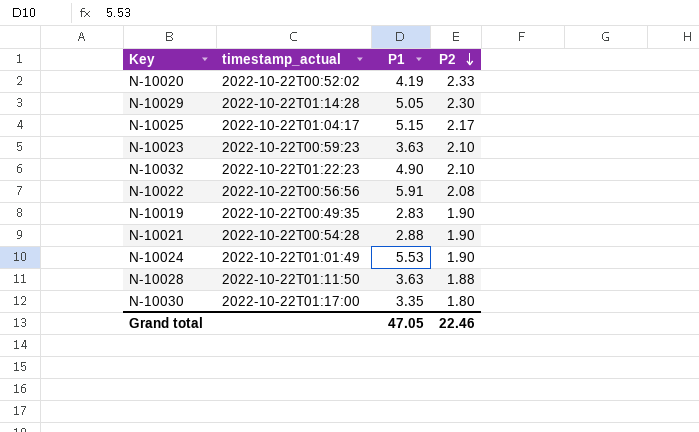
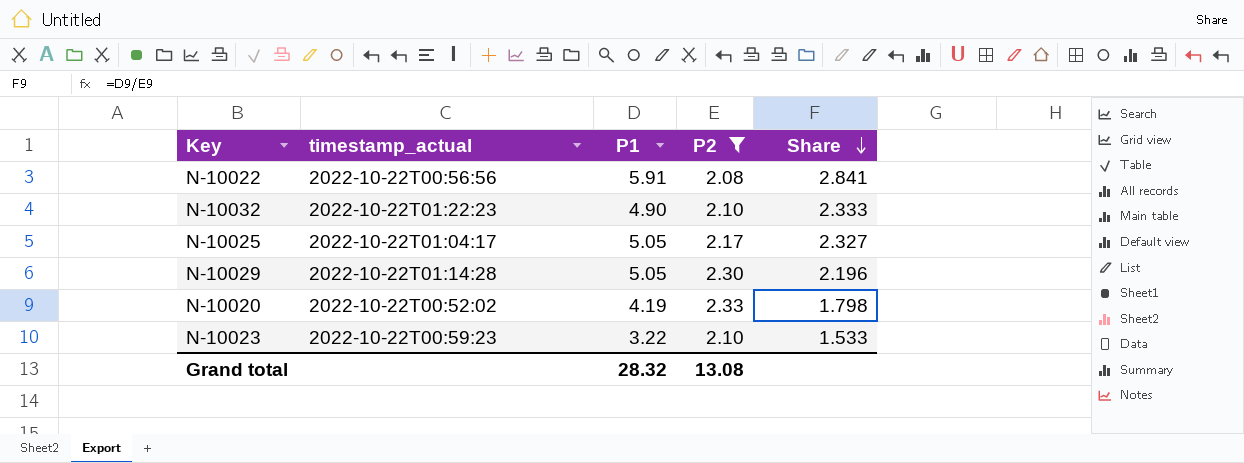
filter: none -> P2 >= 2.08
row order: P2 descending -> Share descending
column Share | formula: none -> [P1] / [P2]
N-10025 | P1: 5.15 -> 5.05
N-10023 | P1: 3.63 -> 3.22
Grand total | P1: 47.05 -> 28.32
Grand total | P2: 22.46 -> 13.08

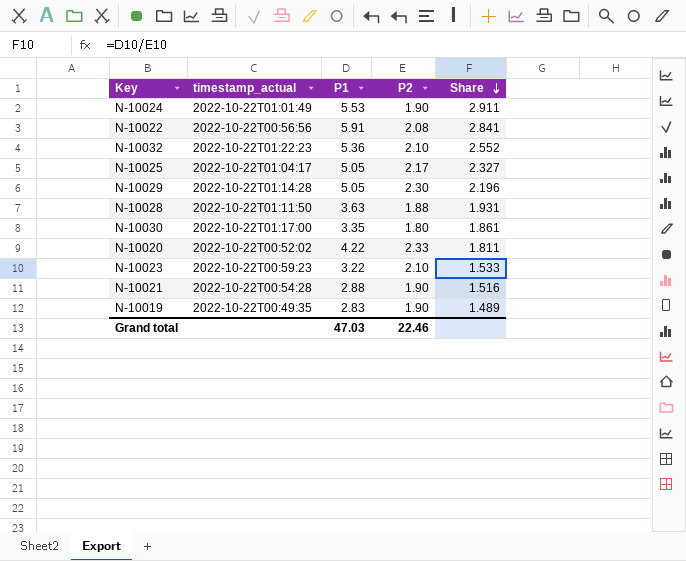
filter: P2 >= 2.08 -> none
N-10032 | P1: 4.90 -> 5.36
N-10032 | Share: 2.333 -> 2.552
N-10020 | P1: 4.19 -> 4.22
N-10020 | Share: 1.798 -> 1.811
Grand total | P1: 28.32 -> 47.03
Grand total | P2: 13.08 -> 22.46

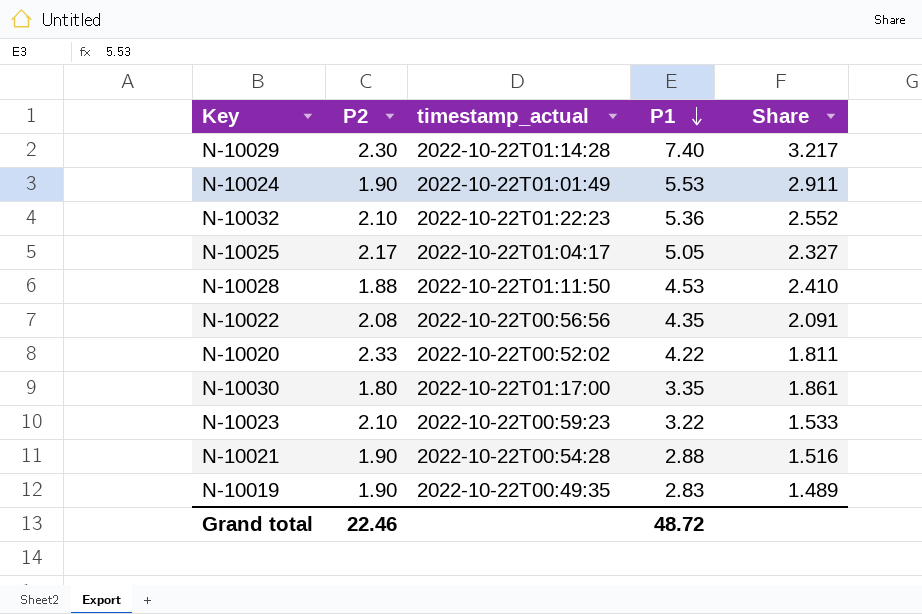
row order: Share descending -> P1 descending
column P2 | position: 4 -> 2
N-10029 | P1: 5.05 -> 7.40
N-10029 | Share: 2.196 -> 3.217
N-10028 | P1: 3.63 -> 4.53
N-10028 | Share: 1.931 -> 2.410
N-10022 | P1: 5.91 -> 4.35
N-10022 | Share: 2.841 -> 2.091
Grand total | P1: 47.03 -> 48.72

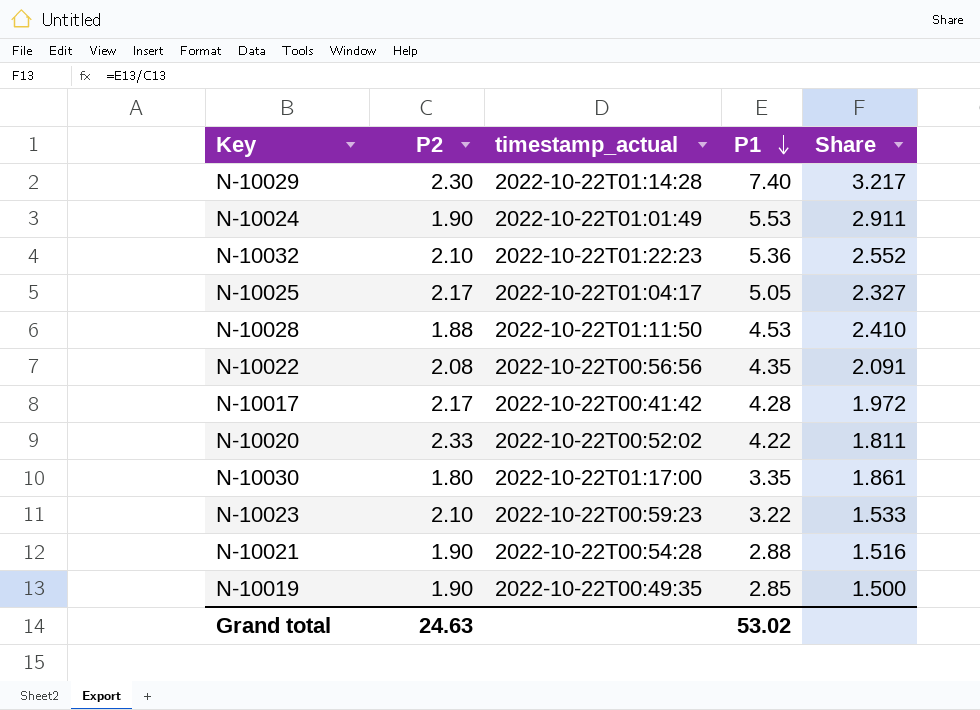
row N-10017: none -> 2.17 | 2022-10-22T00:41:42 | 4.28 | 1.972
N-10019 | P1: 2.83 -> 2.85
N-10019 | Share: 1.489 -> 1.500
Grand total | P2: 22.46 -> 24.63
Grand total | P1: 48.72 -> 53.02

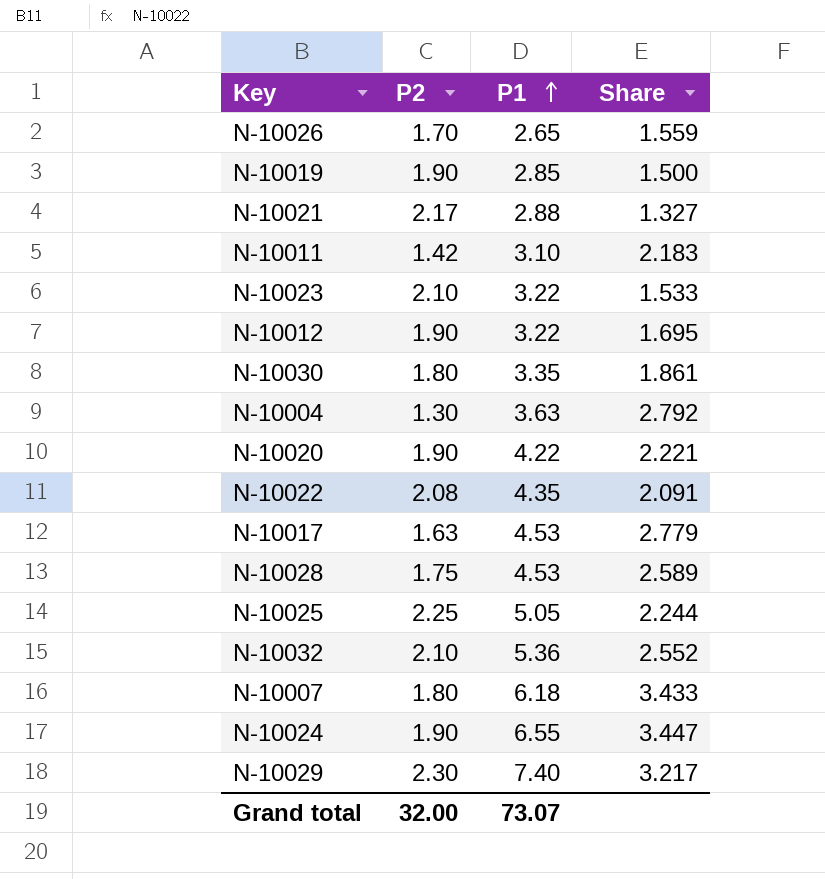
row order: P1 descending -> P1 ascending
column timestamp_actual | position: 3 -> none
row N-10026: none -> 1.70 | 2.65 | 1.559
N-10021 | P2: 1.90 -> 2.17
N-10021 | Share: 1.516 -> 1.327
row N-10011: none -> 1.42 | 3.10 | 2.183
row N-10012: none -> 1.90 | 3.22 | 1.695
row N-10004: none -> 1.30 | 3.63 | 2.792
N-10020 | P2: 2.33 -> 1.90
N-10020 | Share: 1.811 -> 2.221
N-10017 | P2: 2.17 -> 1.63
N-10017 | P1: 4.28 -> 4.53
N-10017 | Share: 1.972 -> 2.779
N-10028 | P2: 1.88 -> 1.75
N-10028 | Share: 2.410 -> 2.589
N-10025 | P2: 2.17 -> 2.25
N-10025 | Share: 2.327 -> 2.244
row N-10007: none -> 1.80 | 6.18 | 3.433
N-10024 | P1: 5.53 -> 6.55
N-10024 | Share: 2.911 -> 3.447
Grand total | P2: 24.63 -> 32.00
Grand total | P1: 53.02 -> 73.07

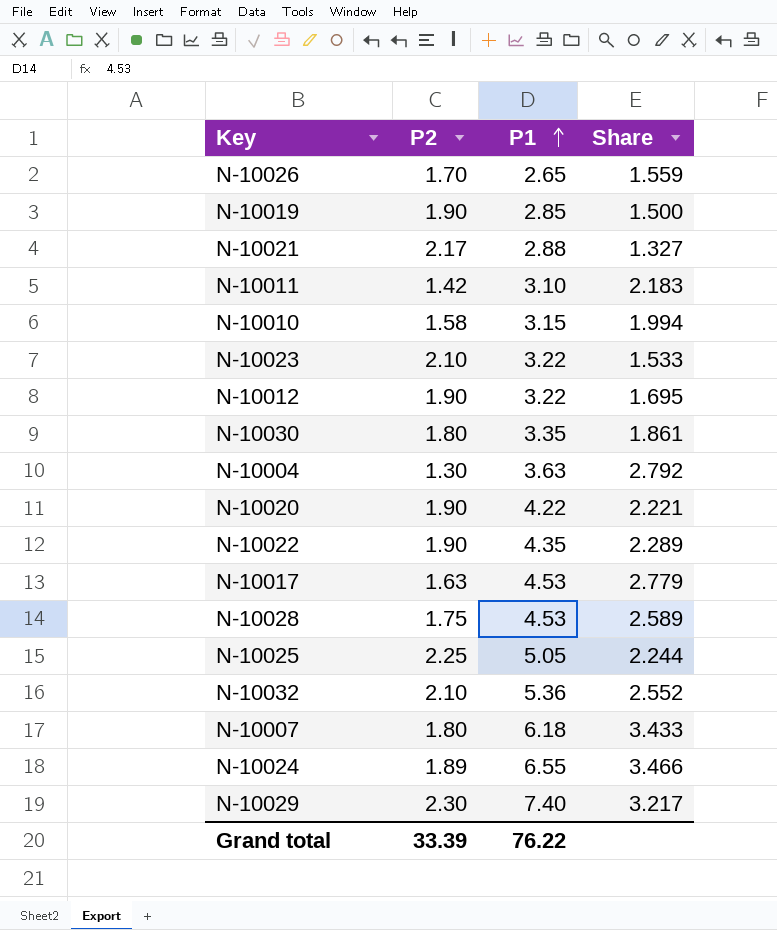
row N-10010: none -> 1.58 | 3.15 | 1.994
N-10022 | P2: 2.08 -> 1.90
N-10022 | Share: 2.091 -> 2.289
N-10024 | P2: 1.90 -> 1.89
N-10024 | Share: 3.447 -> 3.466
Grand total | P2: 32.00 -> 33.39
Grand total | P1: 73.07 -> 76.22

